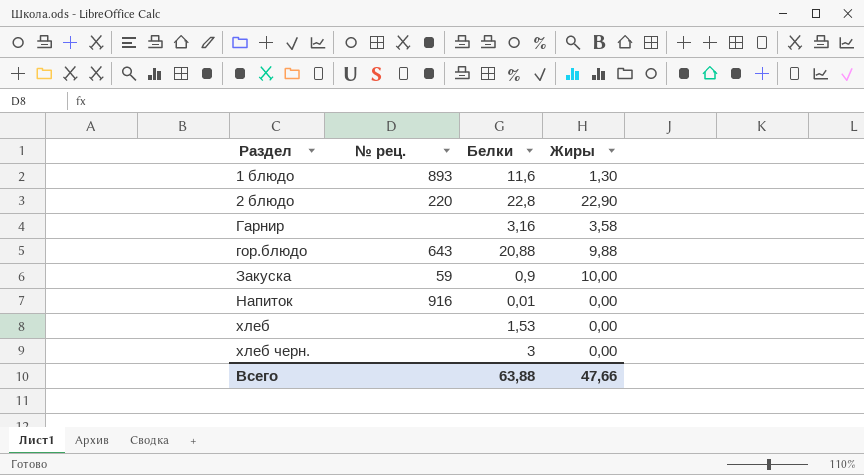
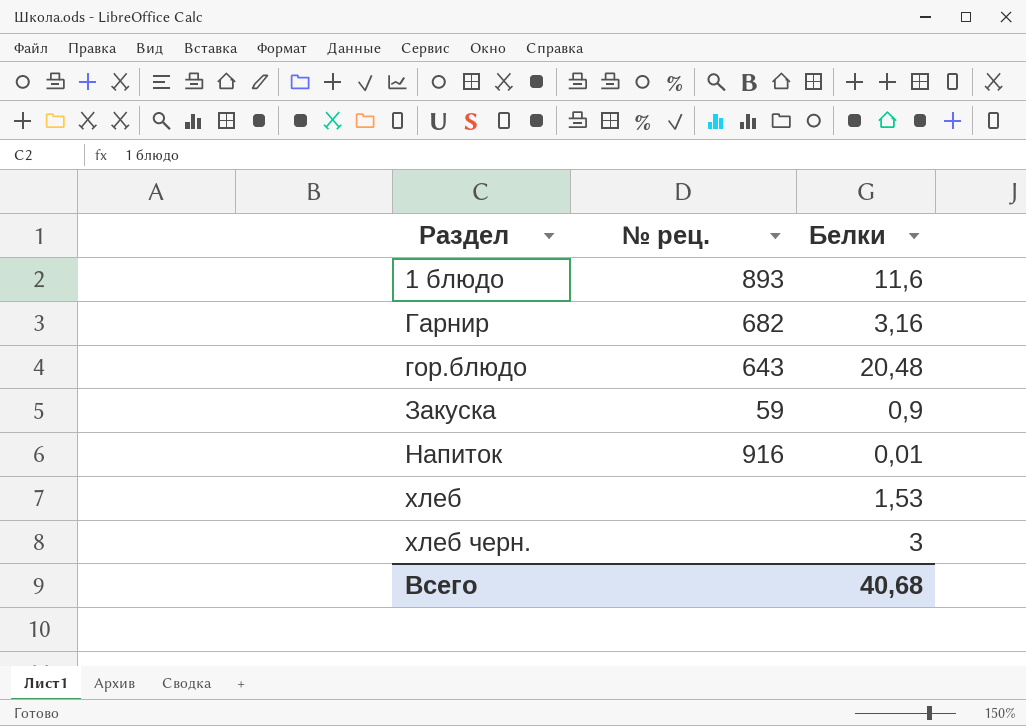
column Жиры | position: 4 -> none
row 2 блюдо: 220 | 22,8 | 22,90 -> none
Гарнир | № рец.: none -> 682
гор.блюдо | Белки: 20,88 -> 20,48
Всего | Белки: 63,88 -> 40,68

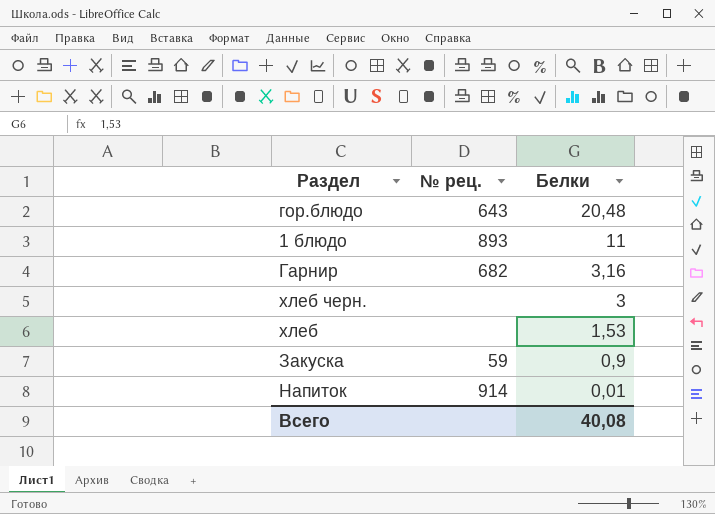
row order: Раздел ascending -> Белки descending
1 блюдо | Белки: 11,6 -> 11
Напиток | № рец.: 916 -> 914
Всего | Белки: 40,68 -> 40,08

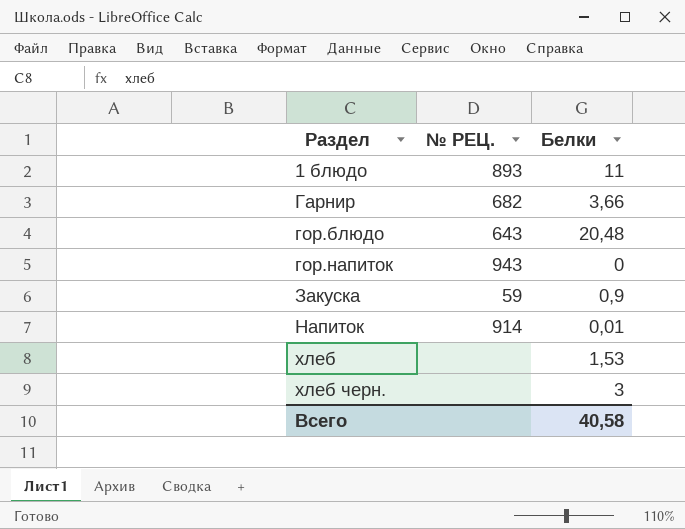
row order: Белки descending -> Раздел ascending
column name: № рец. -> № РЕЦ.
Гарнир | Белки: 3,16 -> 3,66
row гор.напиток: none -> 943 | 0
Всего | Белки: 40,08 -> 40,58

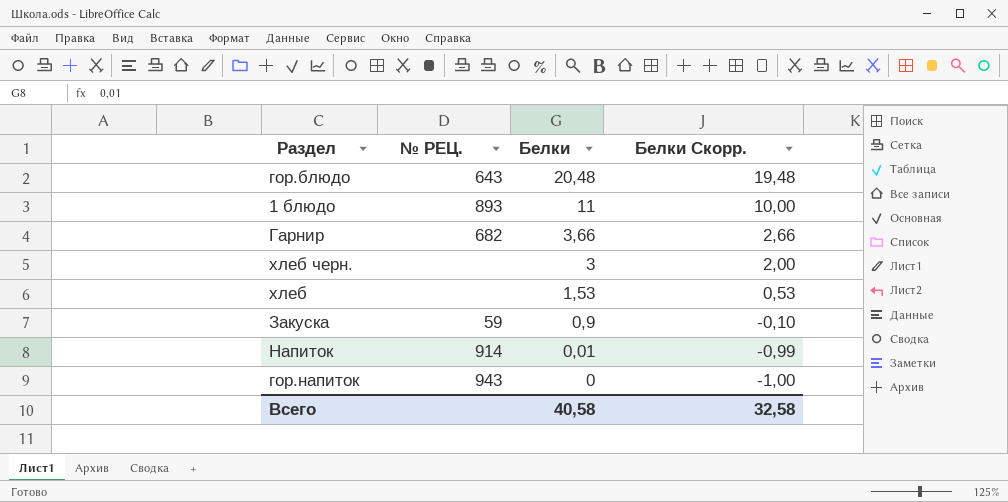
row order: Раздел ascending -> Белки descending
column Белки Скорр. | formula: none -> [Белки] - 1

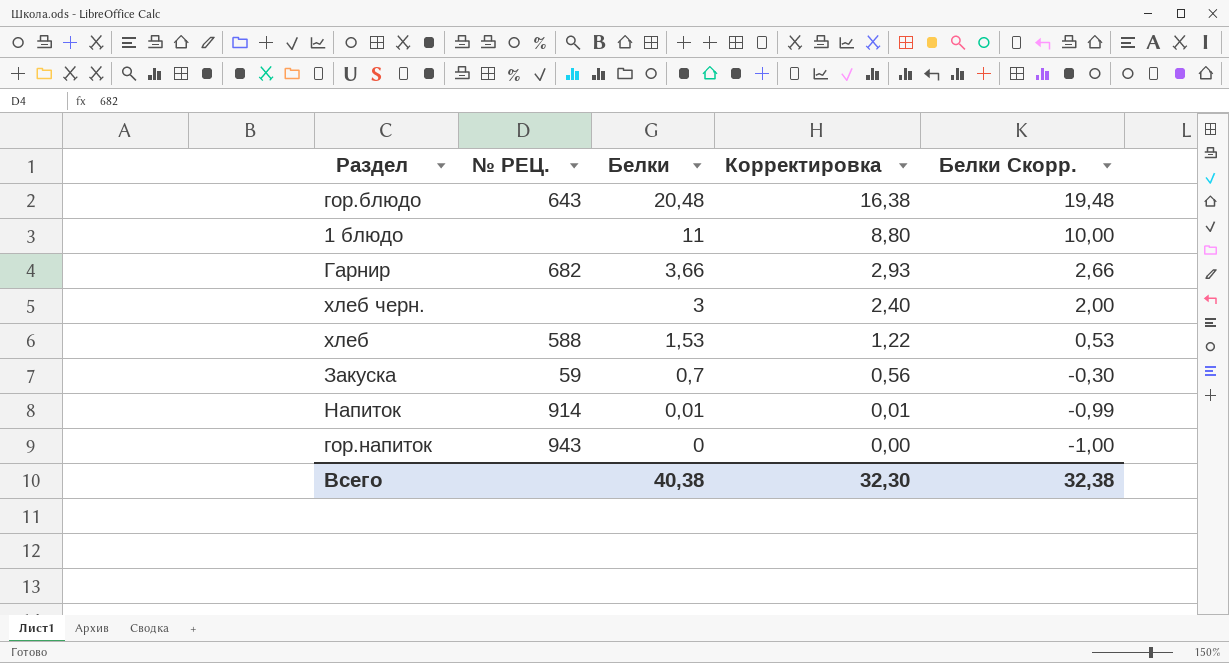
column Корректировка | formula: none -> [Белки] * 0,8
1 блюдо | № РЕЦ.: 893 -> none
хлеб | № РЕЦ.: none -> 588
Закуска | Белки: 0,9 -> 0,7
Закуска | Белки Скорр.: -0,10 -> -0,30
Всего | Белки: 40,58 -> 40,38
Всего | Белки Скорр.: 32,58 -> 32,38

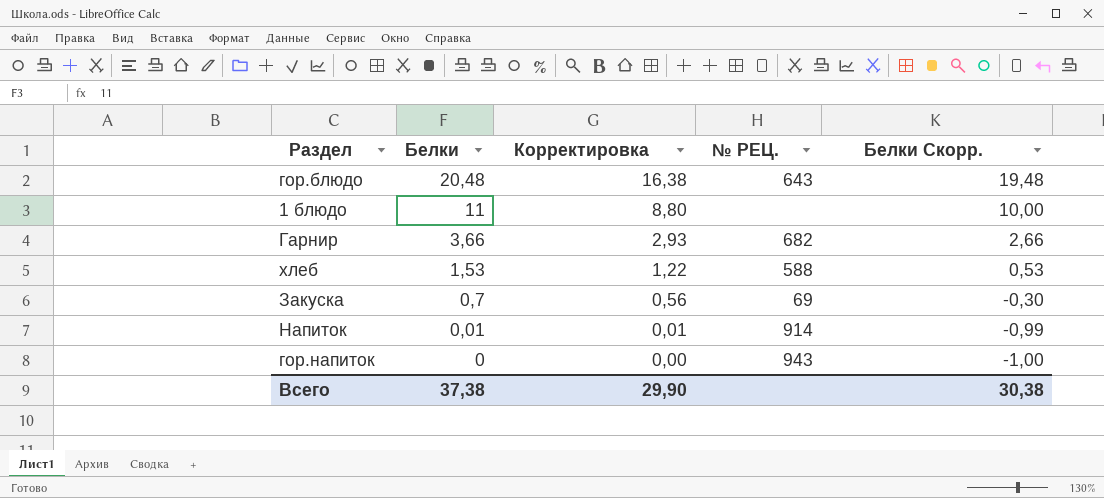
column № РЕЦ. | position: 2 -> 4
row хлеб черн.: none | 3 | 2,40 | 2,00 -> none
Закуска | № РЕЦ.: 59 -> 69
Всего | Белки: 40,38 -> 37,38
Всего | Корректировка: 32,30 -> 29,90
Всего | Белки Скорр.: 32,38 -> 30,38

